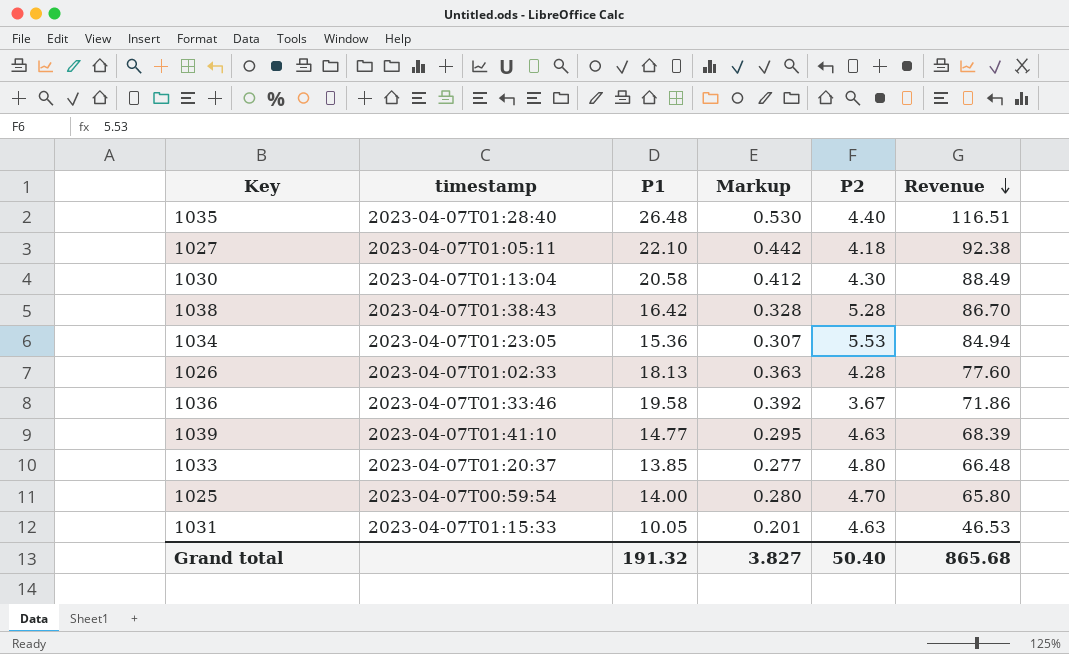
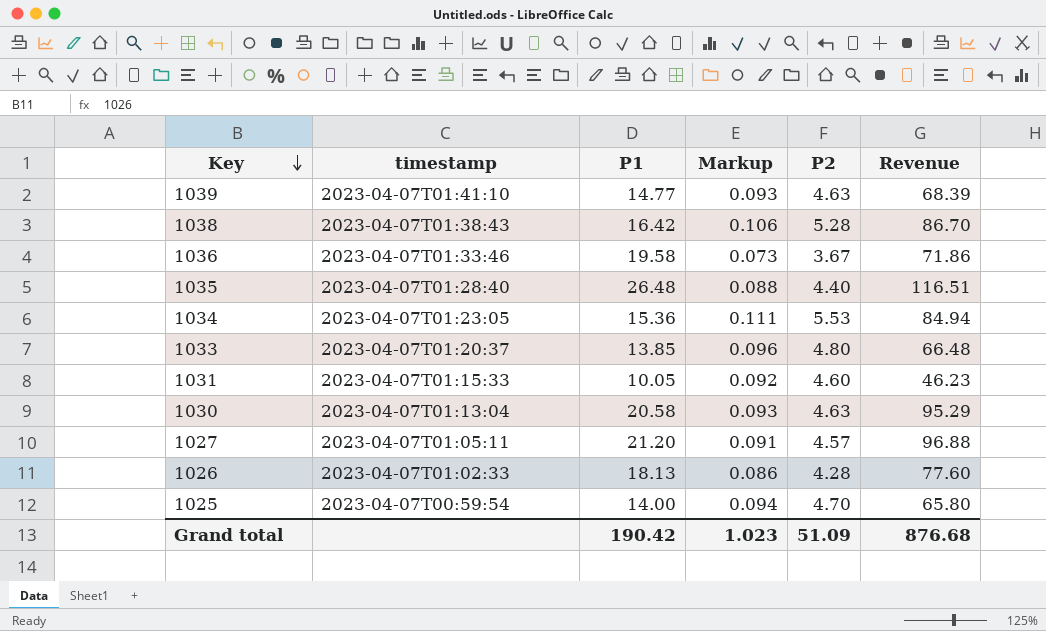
row order: Revenue descending -> Key descending
column Markup | formula: [P1] * 0.02 -> [P2] * 0.02
1031 | P2: 4.63 -> 4.60
1031 | Revenue: 46.53 -> 46.23
1030 | P2: 4.30 -> 4.63
1030 | Revenue: 88.49 -> 95.29
1027 | P1: 22.10 -> 21.20
1027 | P2: 4.18 -> 4.57
1027 | Revenue: 92.38 -> 96.88
Grand total | P1: 191.32 -> 190.42
Grand total | Markup: 3.827 -> 1.023
Grand total | P2: 50.40 -> 51.09
Grand total | Revenue: 865.68 -> 876.68

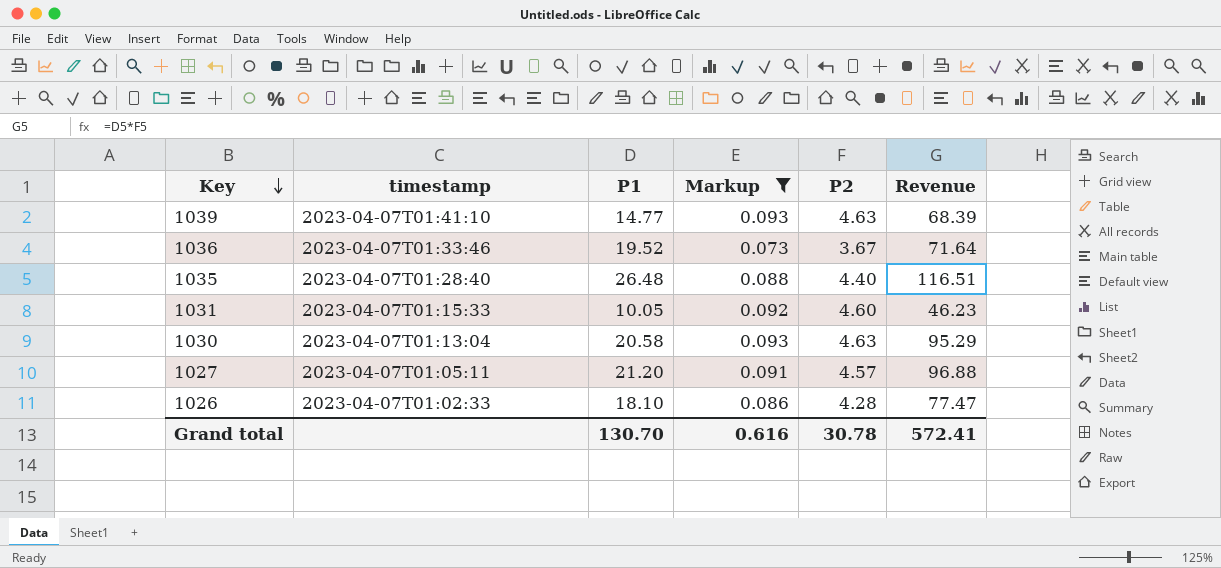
filter: none -> Markup <= 0.093
1036 | P1: 19.58 -> 19.52
1036 | Revenue: 71.86 -> 71.64
1026 | P1: 18.13 -> 18.10
1026 | Revenue: 77.60 -> 77.47
Grand total | P1: 190.42 -> 130.70
Grand total | Markup: 1.023 -> 0.616
Grand total | P2: 51.09 -> 30.78
Grand total | Revenue: 876.68 -> 572.41

